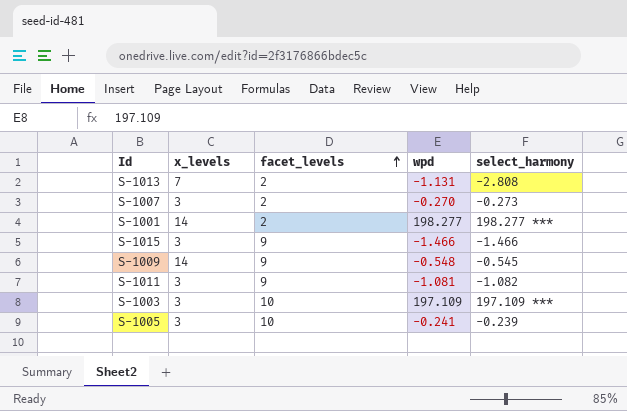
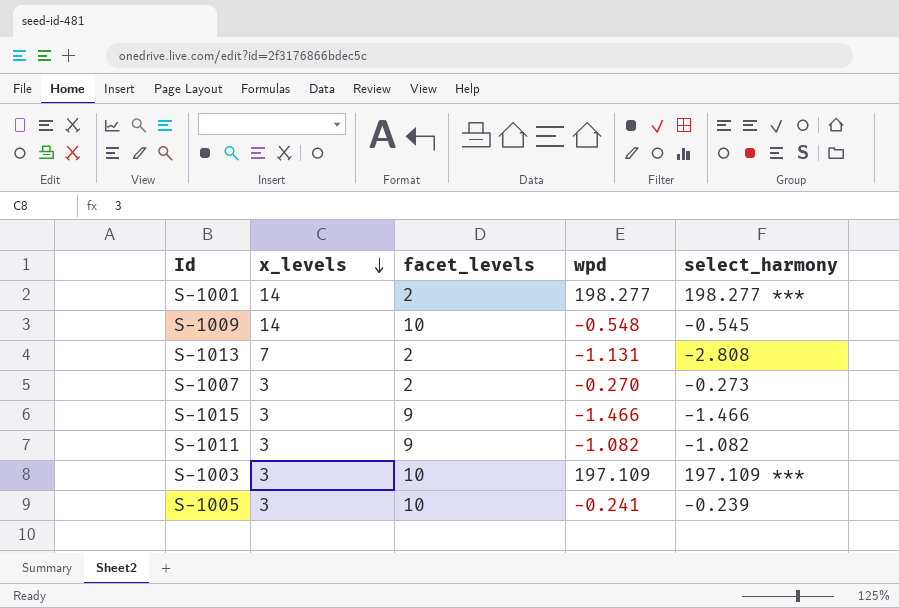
row order: facet_levels ascending -> x_levels descending
S-1009 | facet_levels: 9 -> 10
S-1011 | wpd: -1.081 -> -1.082

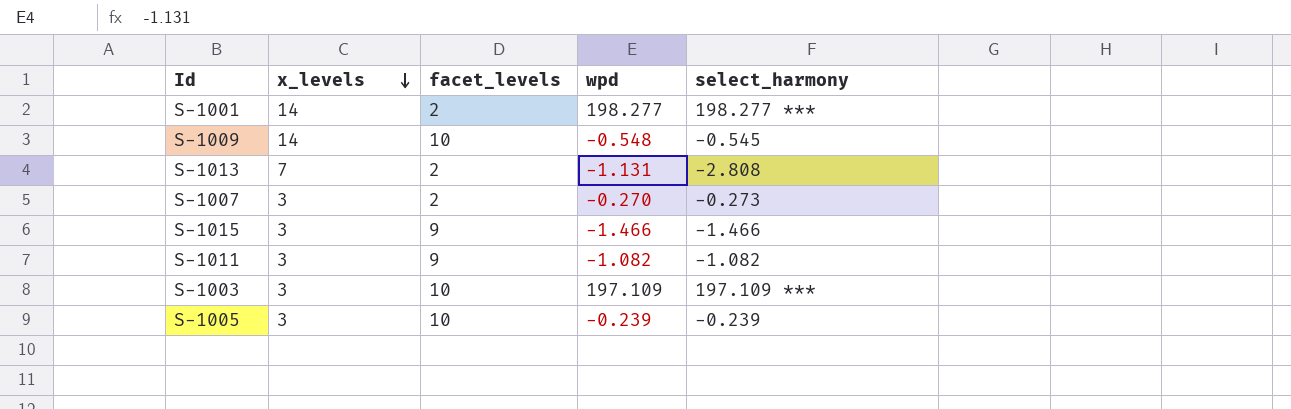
S-1005 | wpd: -0.241 -> -0.239

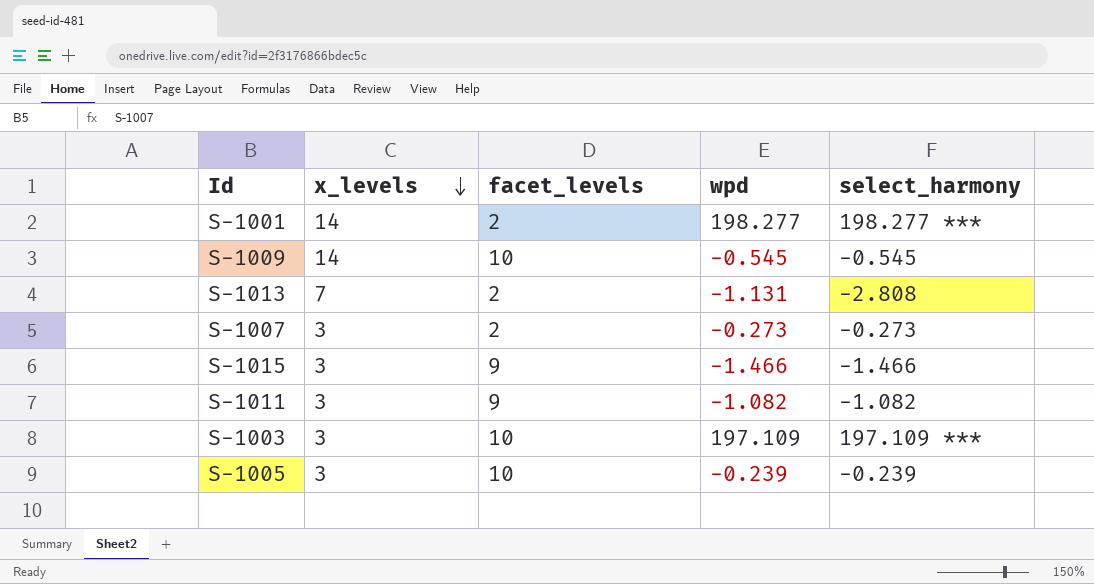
S-1009 | wpd: -0.548 -> -0.545
S-1007 | wpd: -0.270 -> -0.273

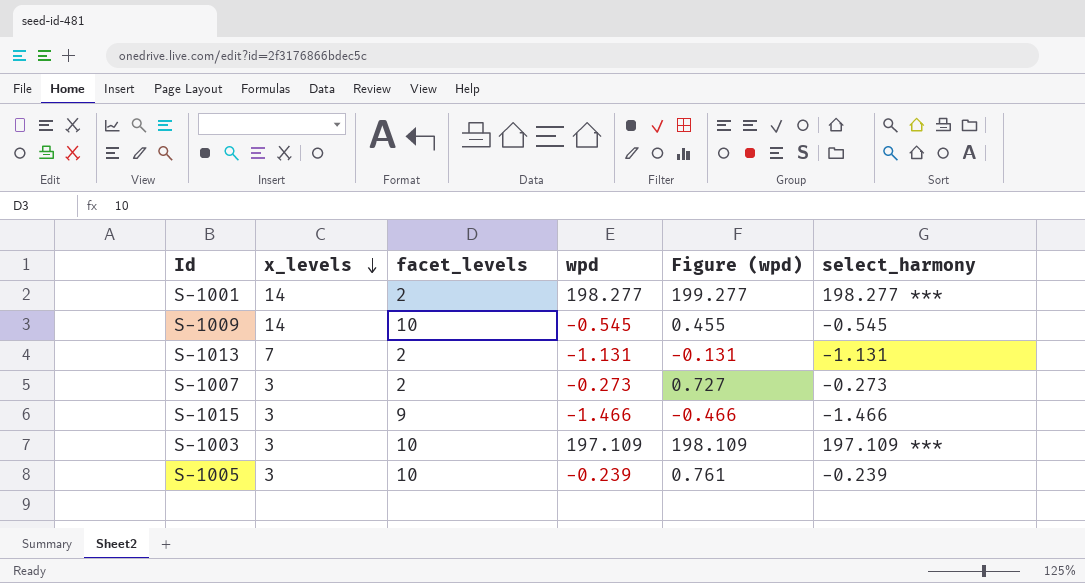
column Figure (wpd) | formula: none -> [wpd] + 1
row S-1011: 3 | 9 | -1.082 | -1.082 -> none
S-1013 | select_harmony: -2.808 -> -1.131

